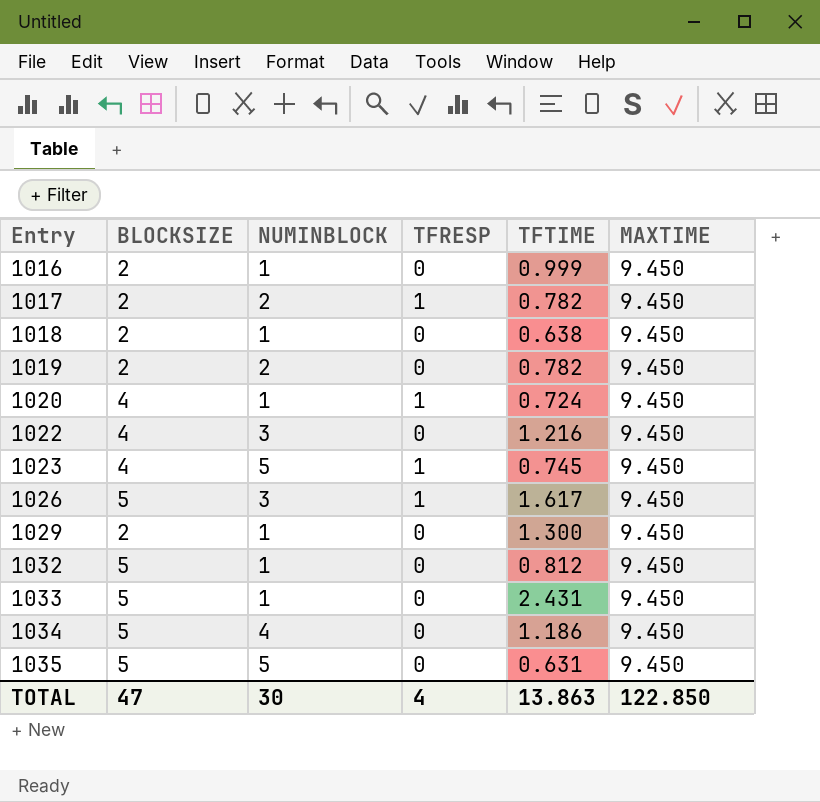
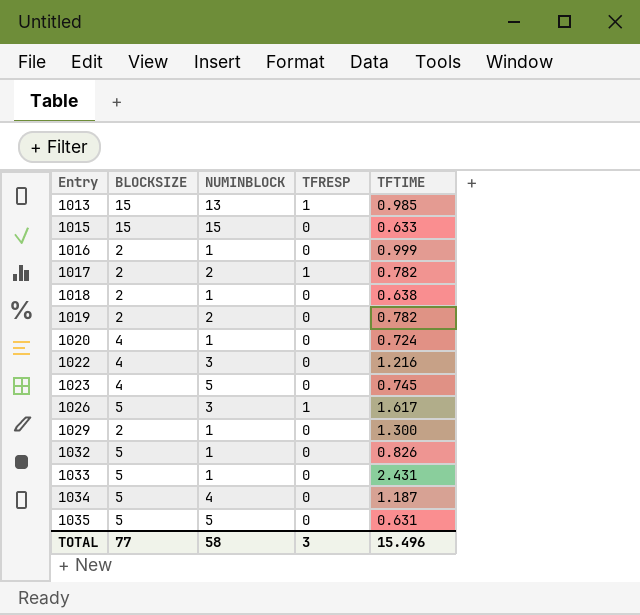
column MAXTIME | position: 6 -> none
row 1013: none -> 15 | 13 | 1 | 0.985
row 1015: none -> 15 | 15 | 0 | 0.633
1020 | TFRESP: 1 -> 0
1023 | TFRESP: 1 -> 0
1032 | TFTIME: 0.812 -> 0.826
1034 | TFTIME: 1.186 -> 1.187
TOTAL | BLOCKSIZE: 47 -> 77
TOTAL | NUMINBLOCK: 30 -> 58
TOTAL | TFRESP: 4 -> 3
TOTAL | TFTIME: 13.863 -> 15.496

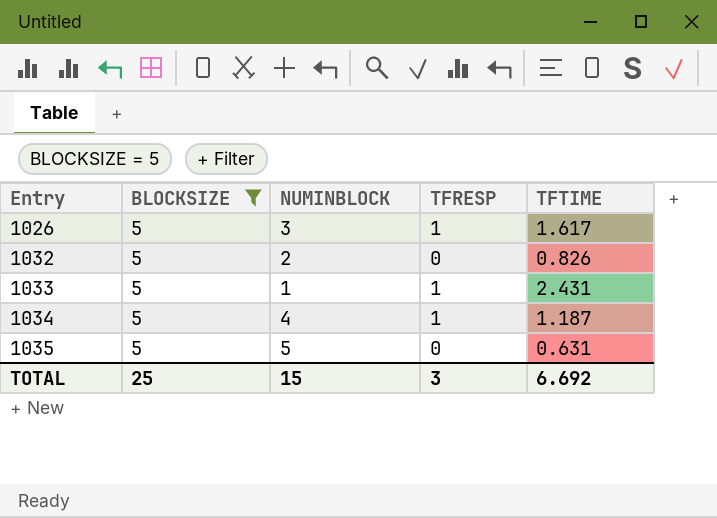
filter: none -> BLOCKSIZE = 5
1032 | NUMINBLOCK: 1 -> 2
1033 | TFRESP: 0 -> 1
1034 | TFRESP: 0 -> 1
TOTAL | BLOCKSIZE: 77 -> 25
TOTAL | NUMINBLOCK: 58 -> 15
TOTAL | TFTIME: 15.496 -> 6.692

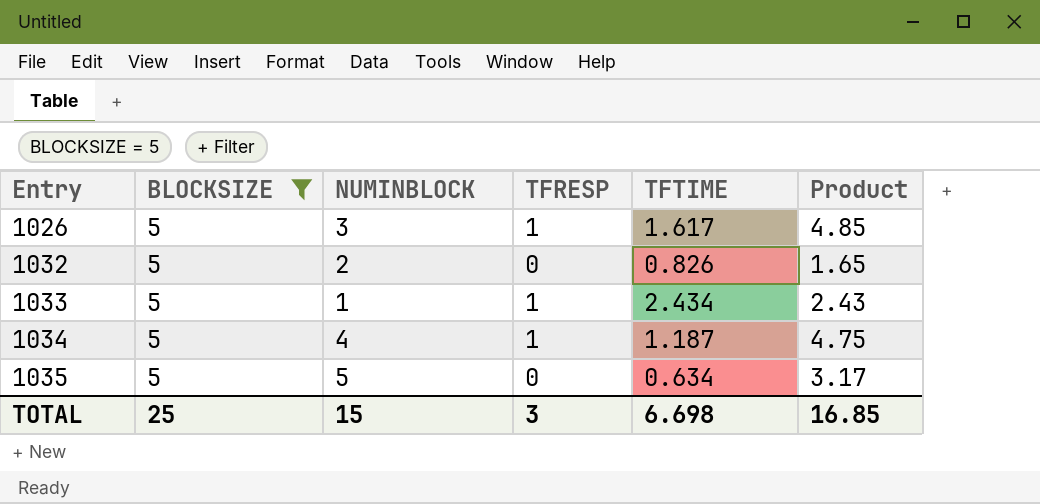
column Product | formula: none -> [NUMINBLOCK] * [TFTIME]
1033 | TFTIME: 2.431 -> 2.434
1035 | TFTIME: 0.631 -> 0.634
TOTAL | TFTIME: 6.692 -> 6.698

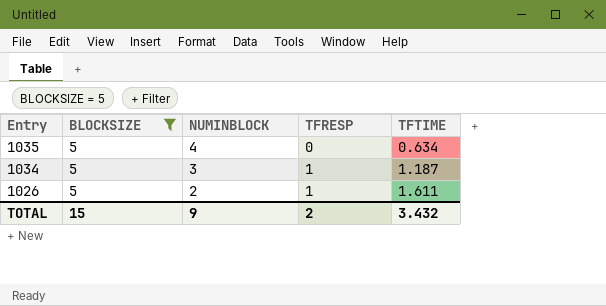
row order: Entry ascending -> Entry descending
column Product | formula: [NUMINBLOCK] * [TFTIME] -> none
row 1032: 5 | 2 | 0 | 0.826 | 1.65 -> none
row 1033: 5 | 1 | 1 | 2.434 | 2.43 -> none
1035 | NUMINBLOCK: 5 -> 4
1034 | NUMINBLOCK: 4 -> 3
1026 | NUMINBLOCK: 3 -> 2
1026 | TFTIME: 1.617 -> 1.611
TOTAL | BLOCKSIZE: 25 -> 15
TOTAL | NUMINBLOCK: 15 -> 9
TOTAL | TFRESP: 3 -> 2
TOTAL | TFTIME: 6.698 -> 3.432

